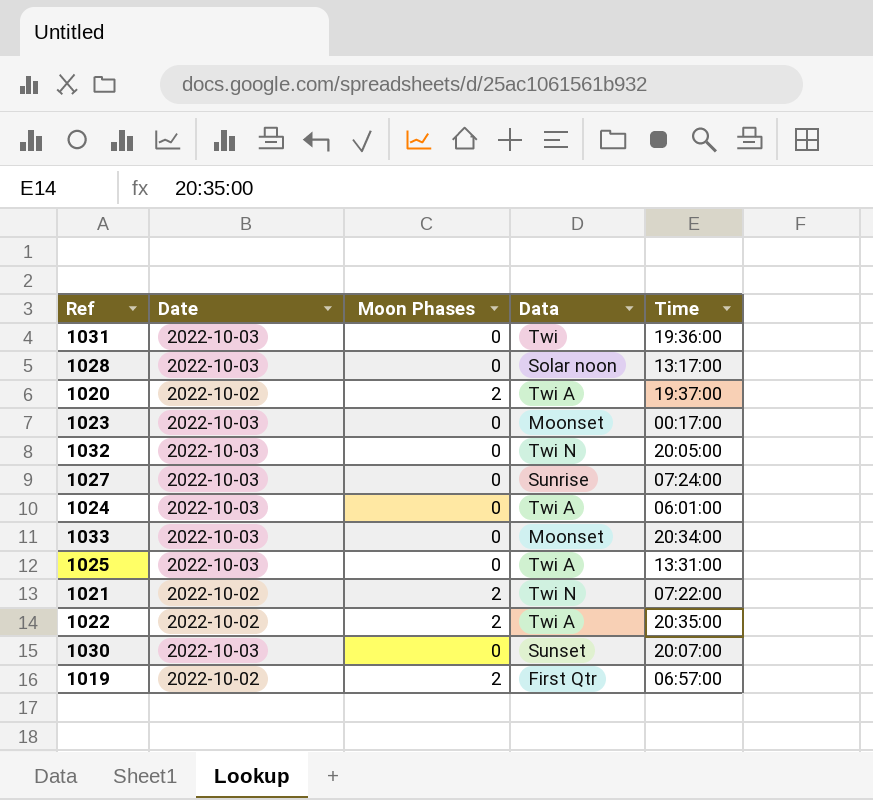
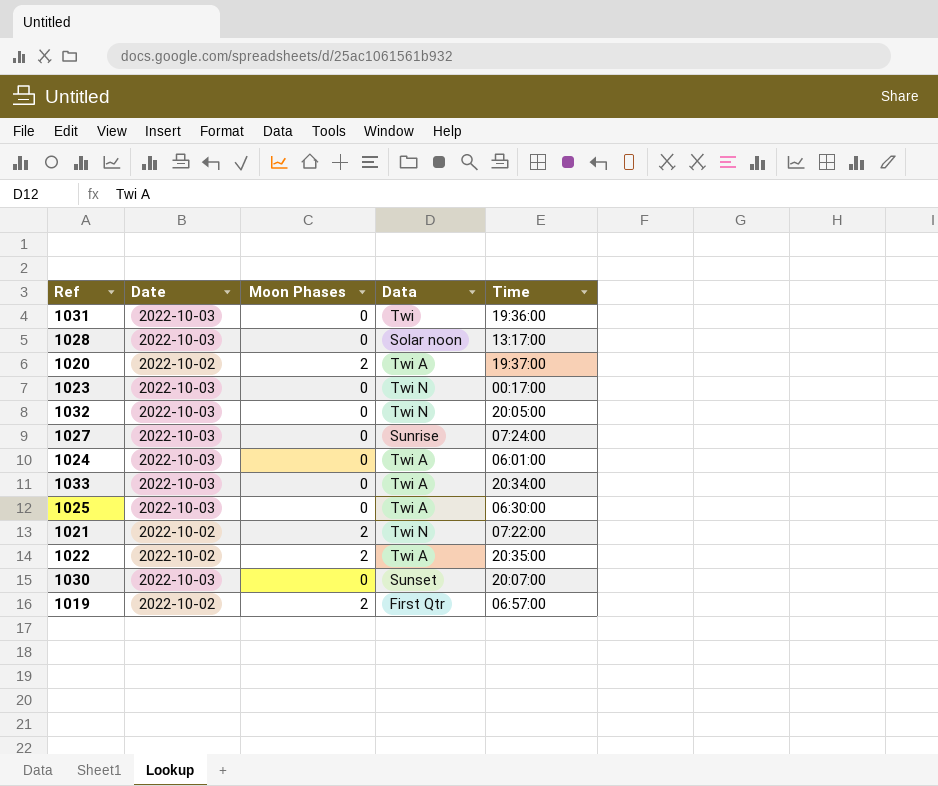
1023 | Data: Moonset -> Twi N
1033 | Data: Moonset -> Twi A
1025 | Time: 13:31:00 -> 06:30:00

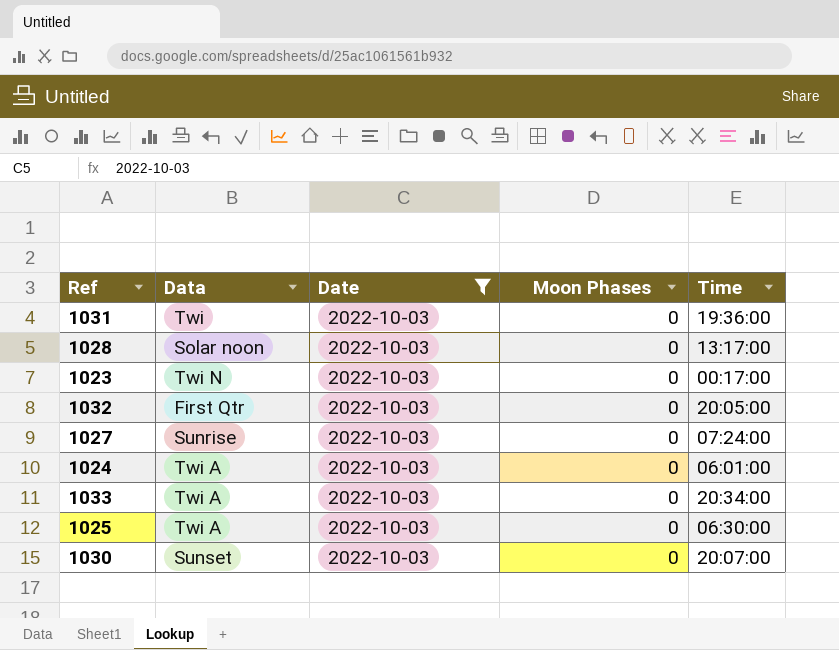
filter: none -> Date = 2022-10-03
column Data | position: 4 -> 2
1032 | Data: Twi N -> First Qtr

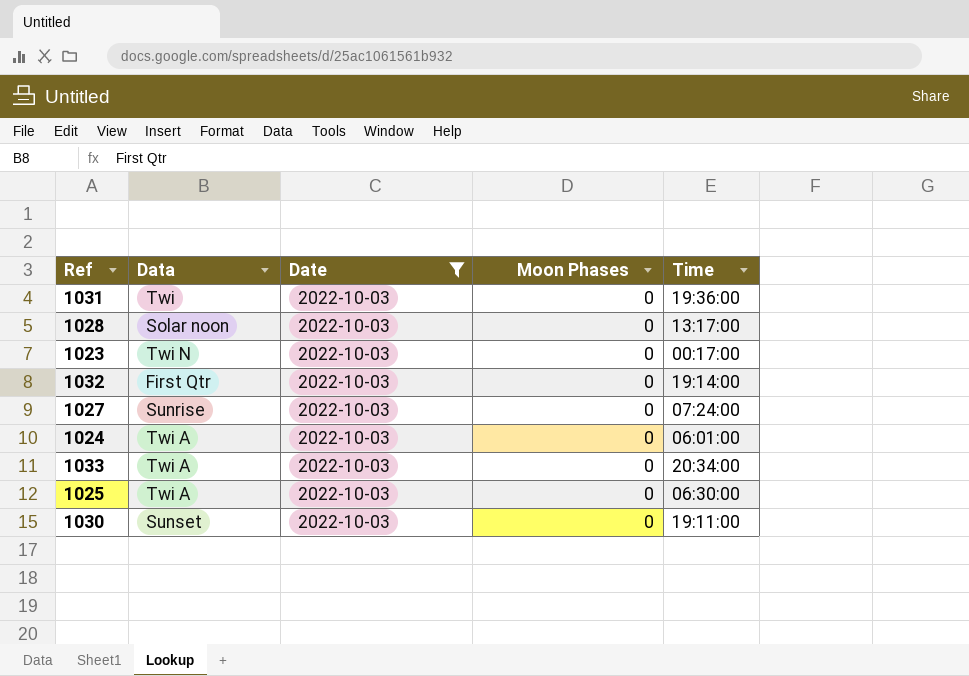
1032 | Time: 20:05:00 -> 19:14:00
1030 | Time: 20:07:00 -> 19:11:00

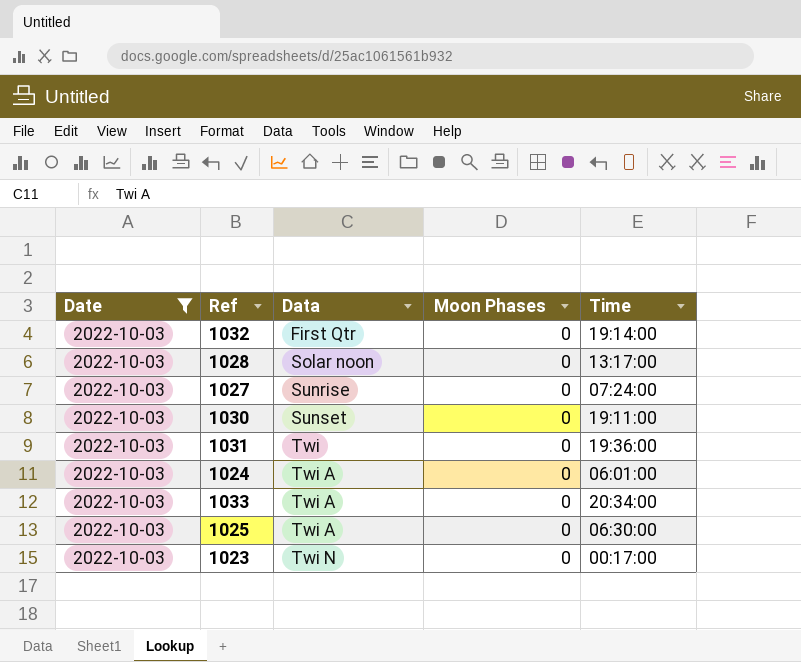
row order: none -> Data ascending
column Date | position: 3 -> 1

